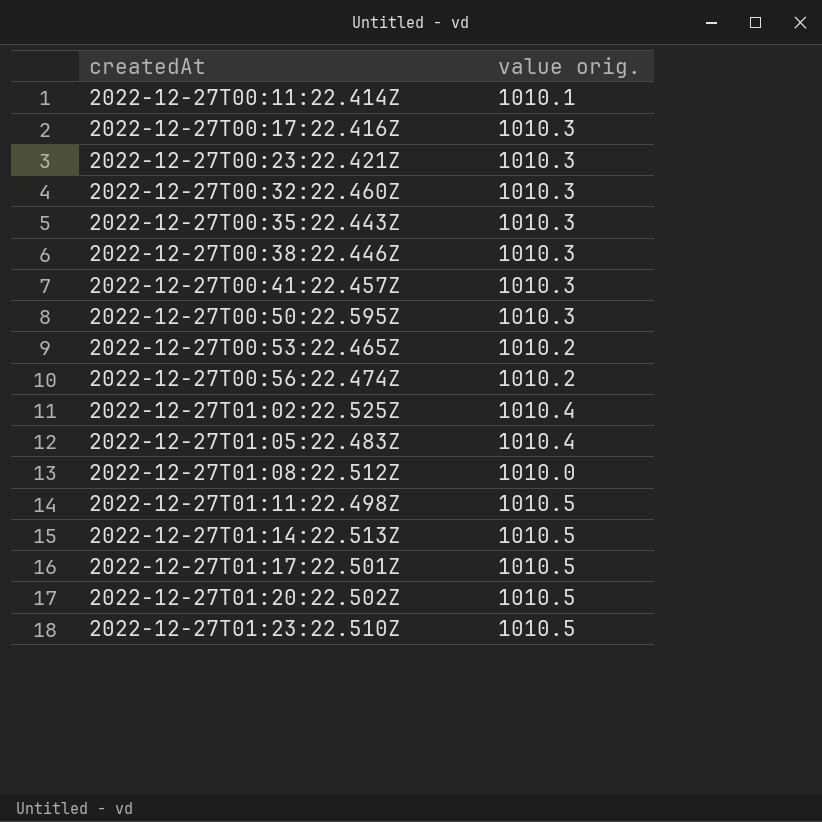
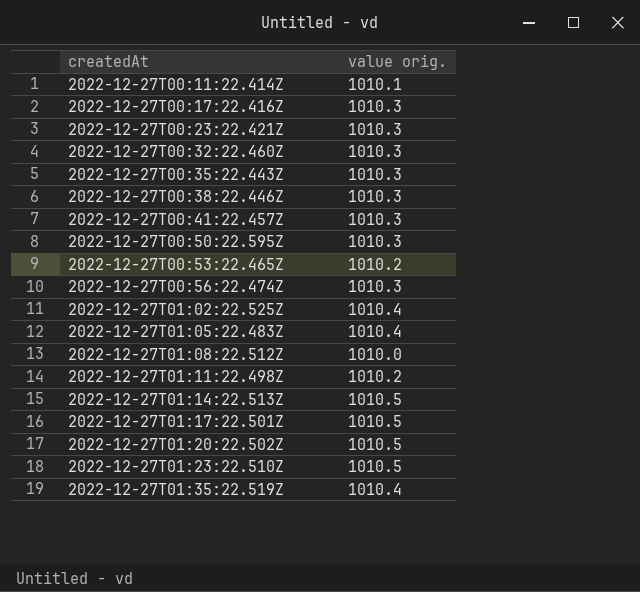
2022-12-27T00:56:22.474Z | value orig.: 1010.2 -> 1010.3
2022-12-27T01:11:22.498Z | value orig.: 1010.5 -> 1010.2
row 2022-12-27T01:35:22.519Z: none -> 1010.4

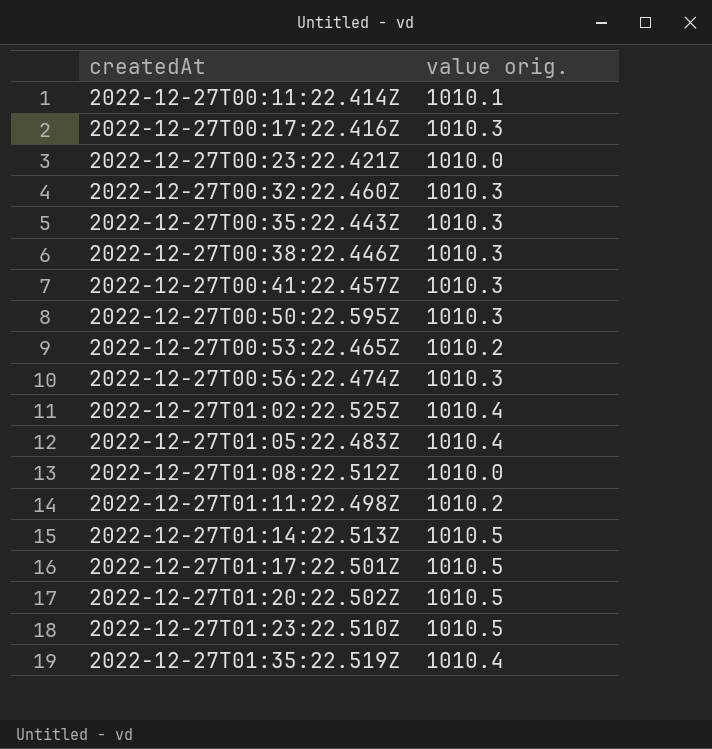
2022-12-27T00:23:22.421Z | value orig.: 1010.3 -> 1010.0

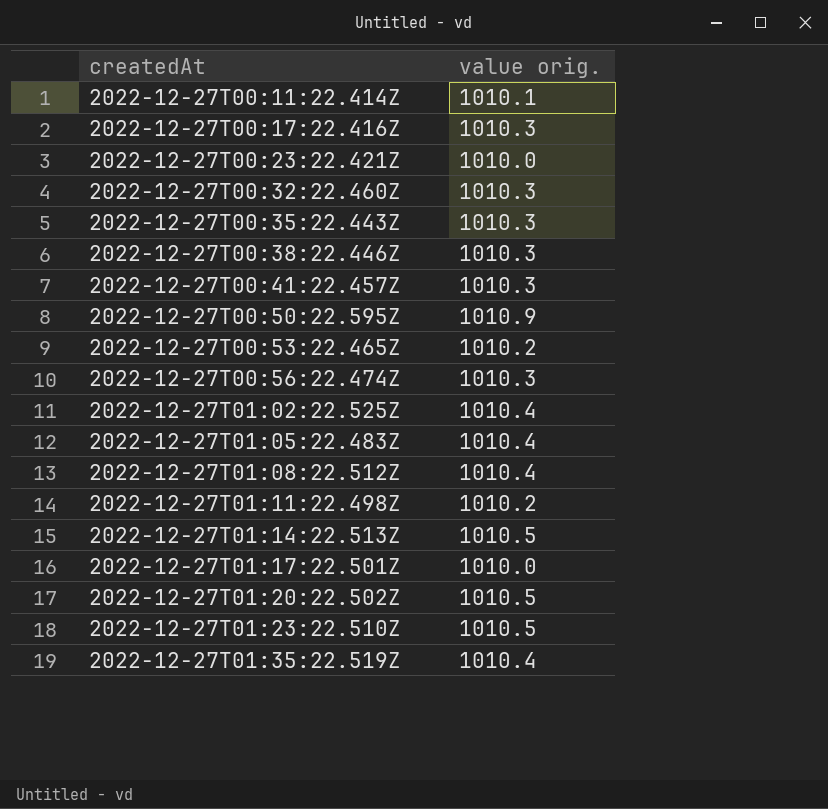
2022-12-27T00:50:22.595Z | value orig.: 1010.3 -> 1010.9
2022-12-27T01:08:22.512Z | value orig.: 1010.0 -> 1010.4
2022-12-27T01:17:22.501Z | value orig.: 1010.5 -> 1010.0

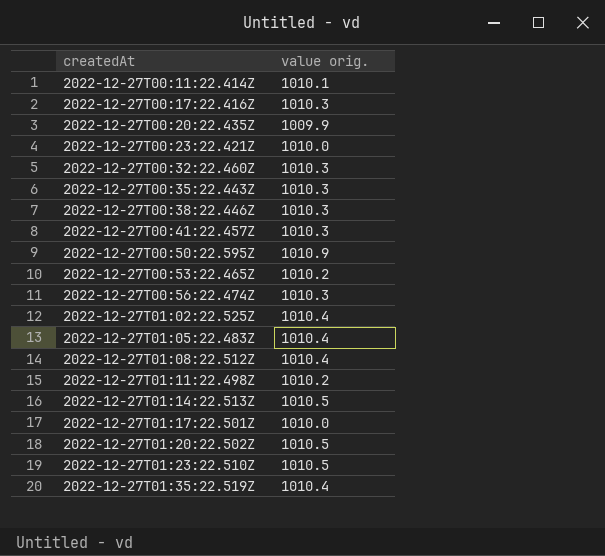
row 2022-12-27T00:20:22.435Z: none -> 1009.9

